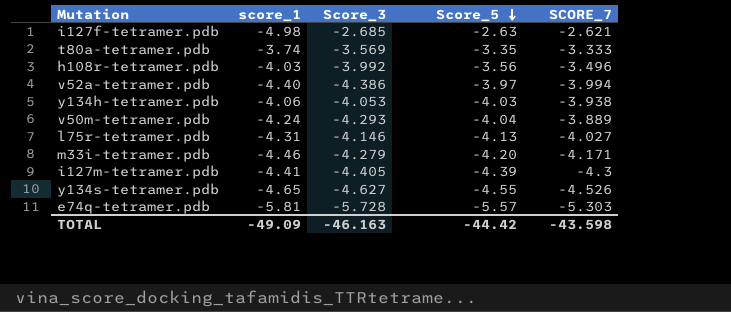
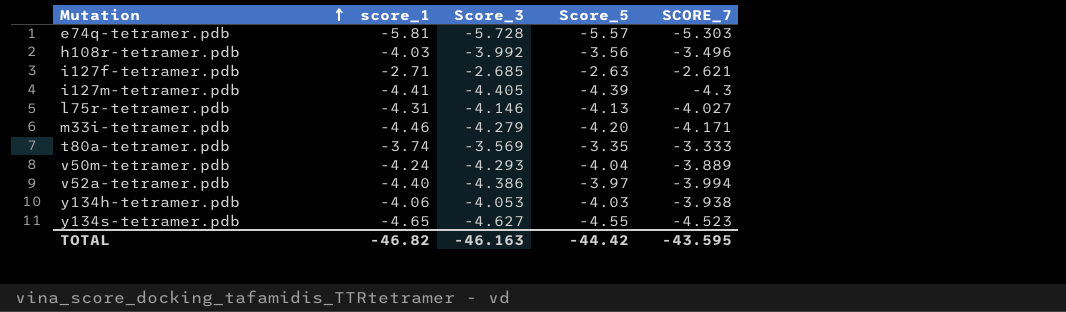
row order: Score_5 descending -> Mutation ascending
i127f-tetramer.pdb | score_1: -4.98 -> -2.71
y134s-tetramer.pdb | SCORE_7: -4.526 -> -4.523
TOTAL | score_1: -49.09 -> -46.82
TOTAL | SCORE_7: -43.598 -> -43.595

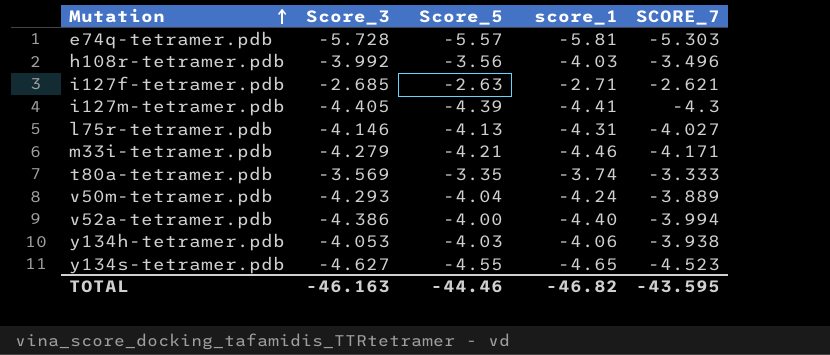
column score_1 | position: 2 -> 4
m33i-tetramer.pdb | Score_5: -4.20 -> -4.21
v52a-tetramer.pdb | Score_5: -3.97 -> -4.00
TOTAL | Score_5: -44.42 -> -44.46

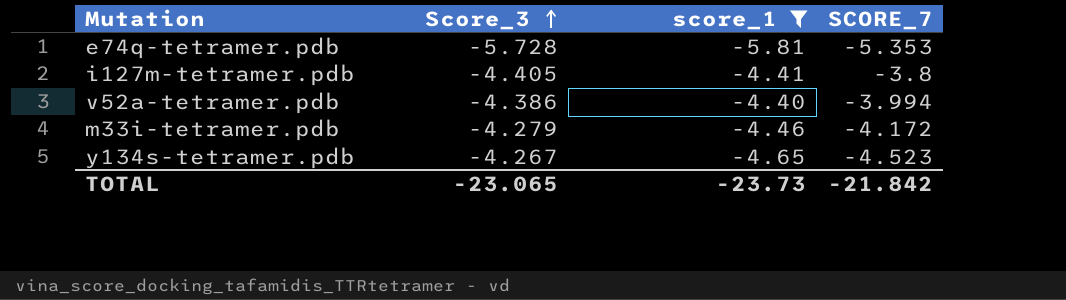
filter: none -> score_1 <= -4.40
row order: Mutation ascending -> Score_3 ascending
column Score_5 | position: 3 -> none
e74q-tetramer.pdb | SCORE_7: -5.303 -> -5.353
i127m-tetramer.pdb | SCORE_7: -4.3 -> -3.8
m33i-tetramer.pdb | SCORE_7: -4.171 -> -4.172
y134s-tetramer.pdb | Score_3: -4.627 -> -4.267
TOTAL | Score_3: -46.163 -> -23.065
TOTAL | score_1: -46.82 -> -23.73
TOTAL | SCORE_7: -43.595 -> -21.842

